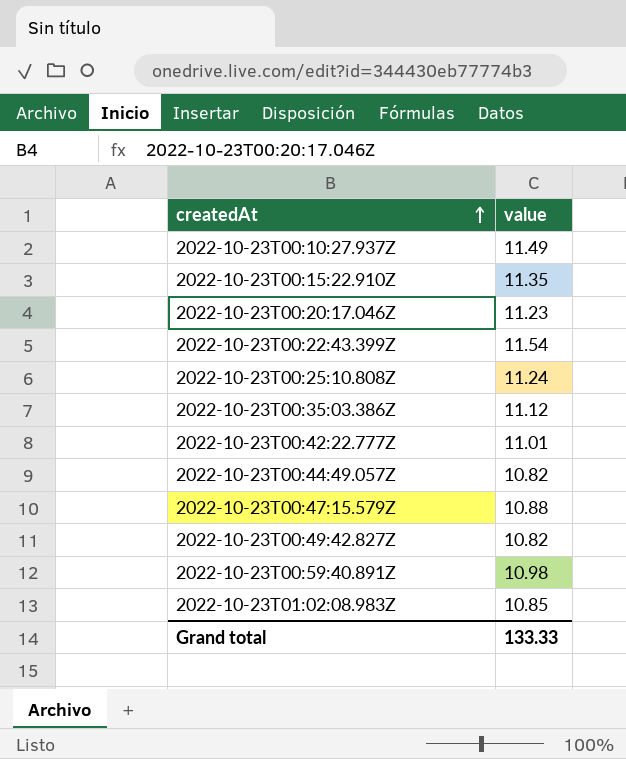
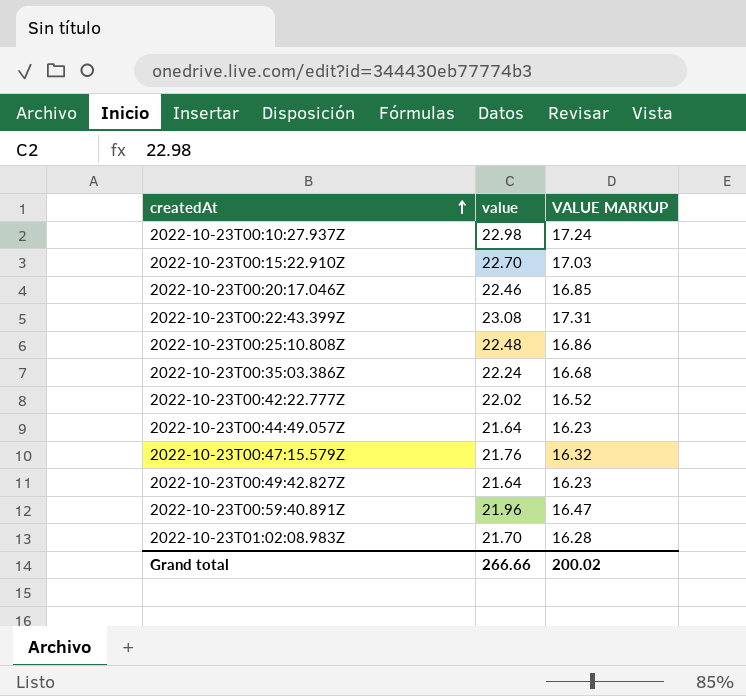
column VALUE MARKUP | formula: none -> [value] * 0.75
2022-10-23T00:10:27.937Z | value: 11.49 -> 22.98
2022-10-23T00:15:22.910Z | value: 11.35 -> 22.70
2022-10-23T00:20:17.046Z | value: 11.23 -> 22.46
2022-10-23T00:22:43.399Z | value: 11.54 -> 23.08
2022-10-23T00:25:10.808Z | value: 11.24 -> 22.48
2022-10-23T00:35:03.386Z | value: 11.12 -> 22.24
2022-10-23T00:42:22.777Z | value: 11.01 -> 22.02
2022-10-23T00:44:49.057Z | value: 10.82 -> 21.64
2022-10-23T00:47:15.579Z | value: 10.88 -> 21.76
2022-10-23T00:49:42.827Z | value: 10.82 -> 21.64
2022-10-23T00:59:40.891Z | value: 10.98 -> 21.96
2022-10-23T01:02:08.983Z | value: 10.85 -> 21.70
Grand total | value: 133.33 -> 266.66

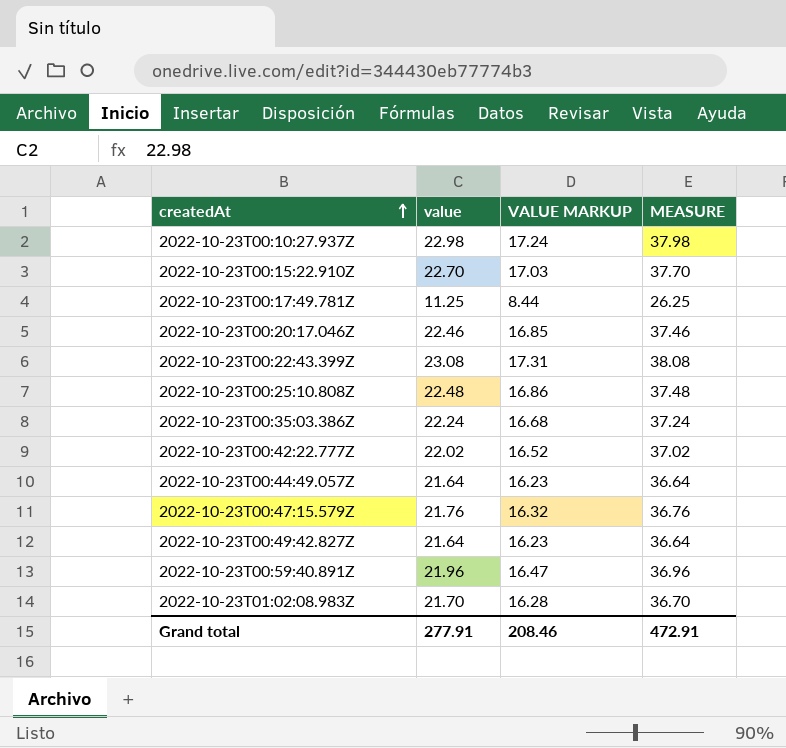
column MEASURE | formula: none -> [value] + 15
row 2022-10-23T00:17:49.781Z: none -> 11.25 | 8.44 | 26.25
Grand total | value: 266.66 -> 277.91
Grand total | VALUE MARKUP: 200.02 -> 208.46

